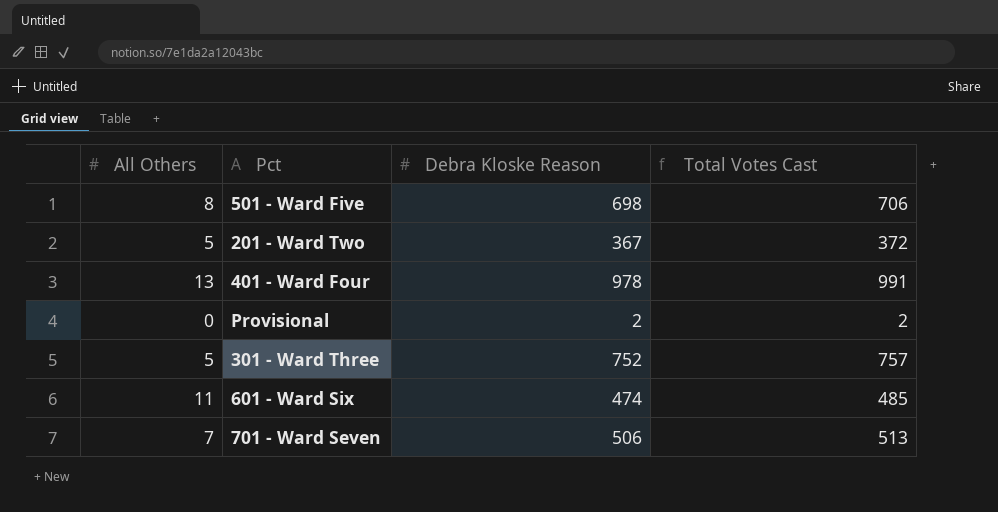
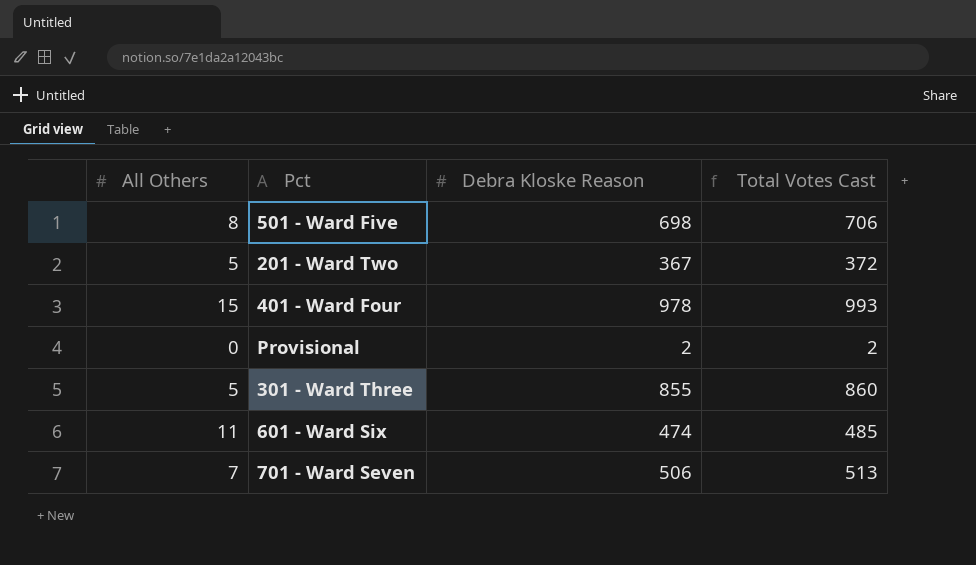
401 - Ward Four | All Others: 13 -> 15
401 - Ward Four | Total Votes Cast: 991 -> 993
301 - Ward Three | Debra Kloske Reason: 752 -> 855
301 - Ward Three | Total Votes Cast: 757 -> 860

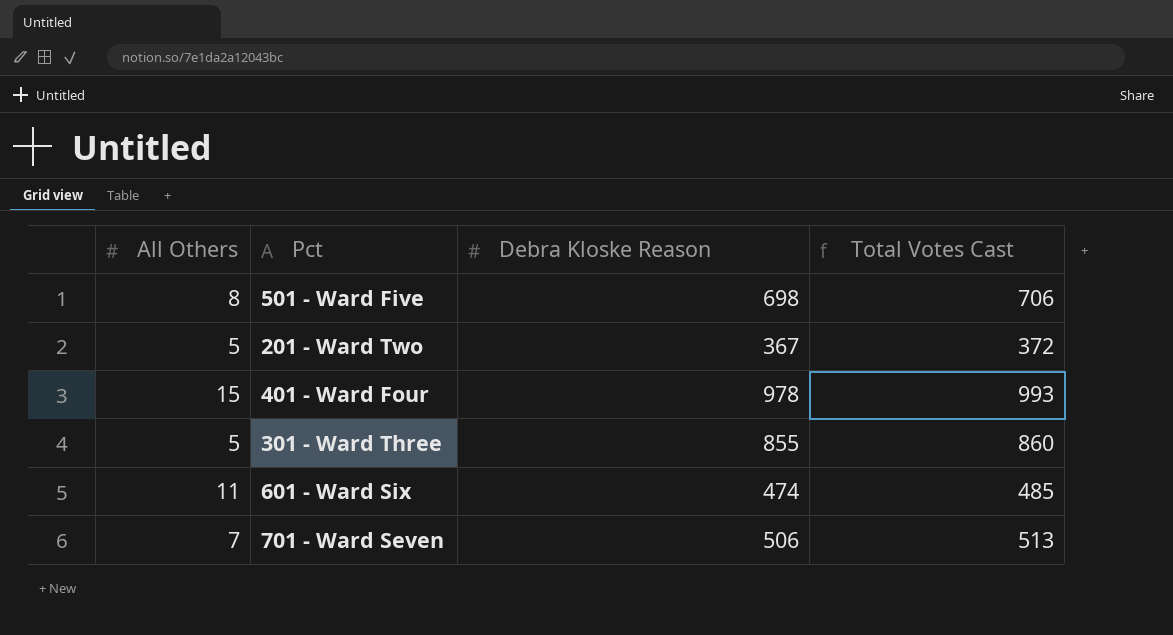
row Provisional: 0 | 2 | 2 -> none

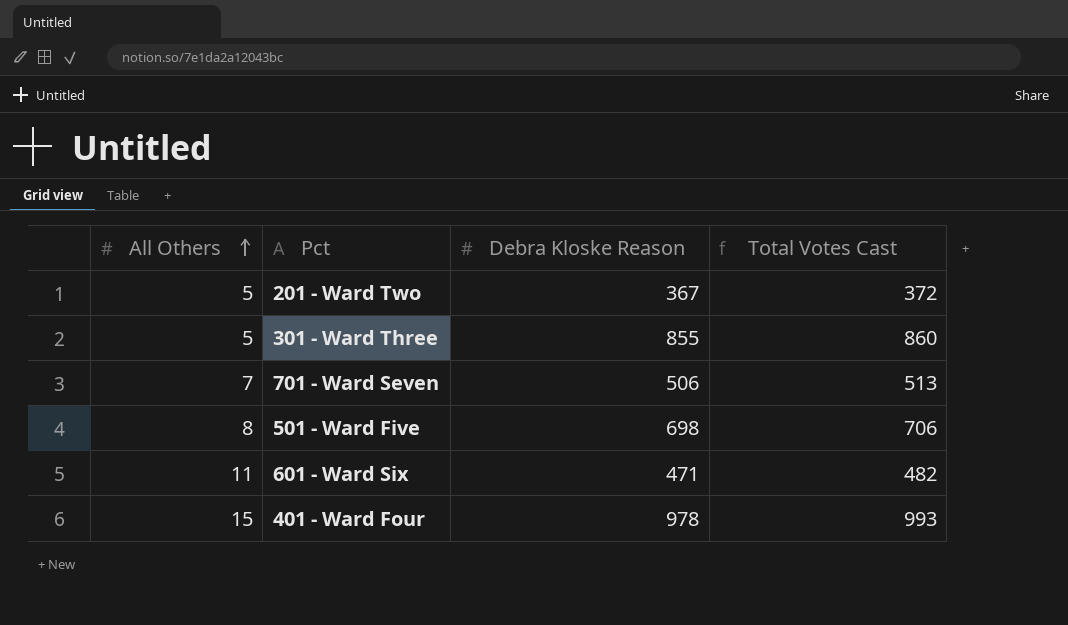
row order: none -> All Others ascending
601 - Ward Six | Debra Kloske Reason: 474 -> 471
601 - Ward Six | Total Votes Cast: 485 -> 482

